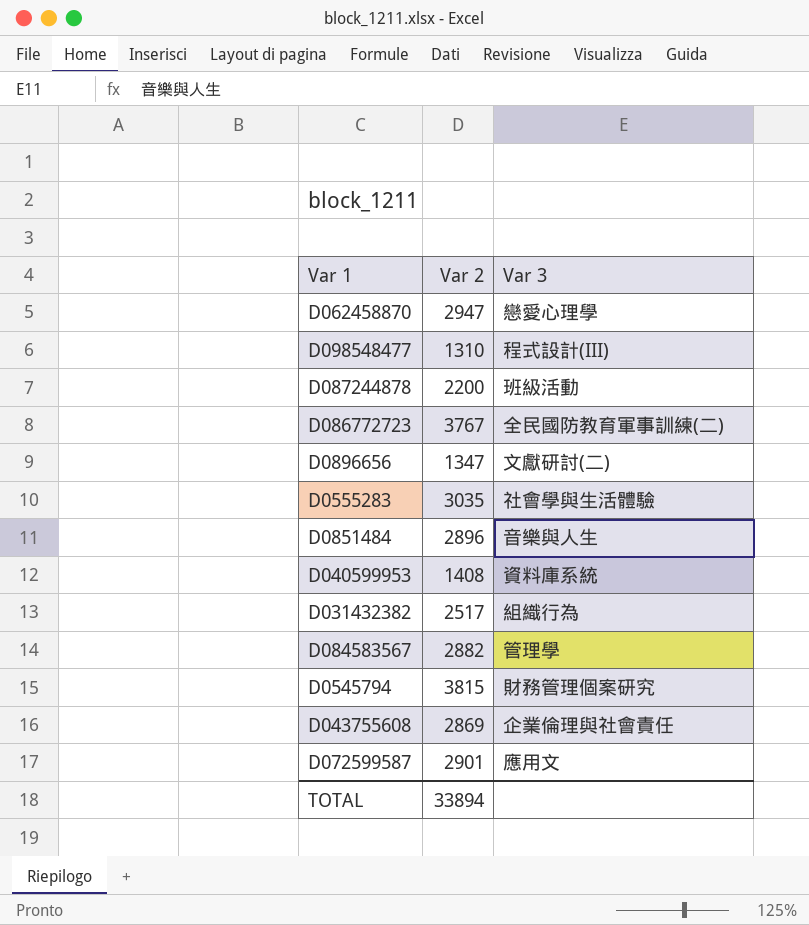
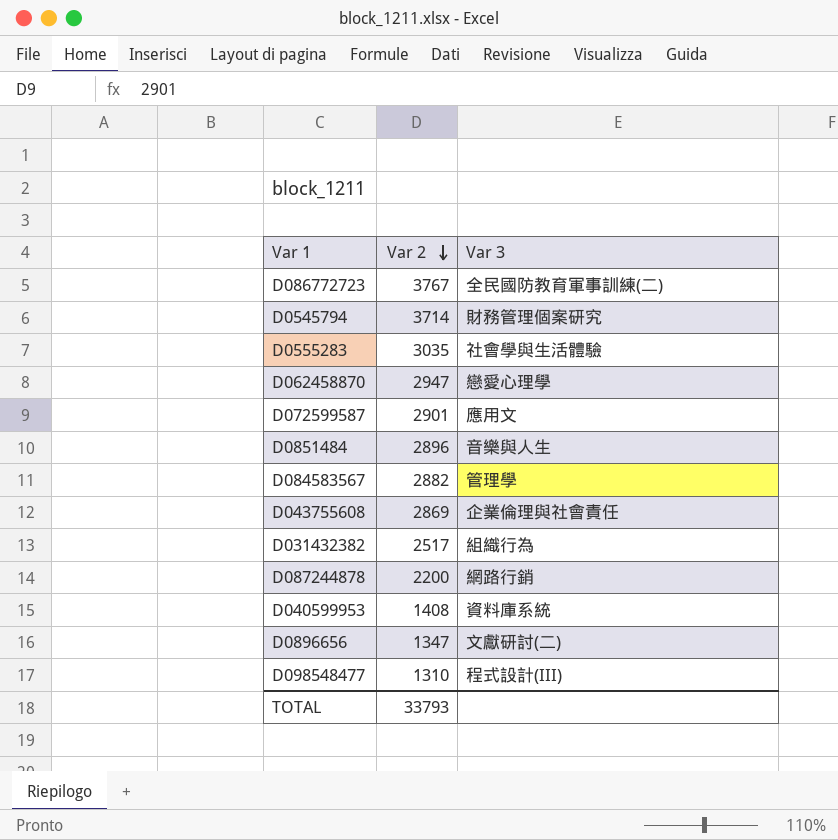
row order: none -> Var 2 descending
D0545794 | Var 2: 3815 -> 3714
D087244878 | Var 3: 班級活動 -> 網路行銷
TOTAL | Var 2: 33894 -> 33793

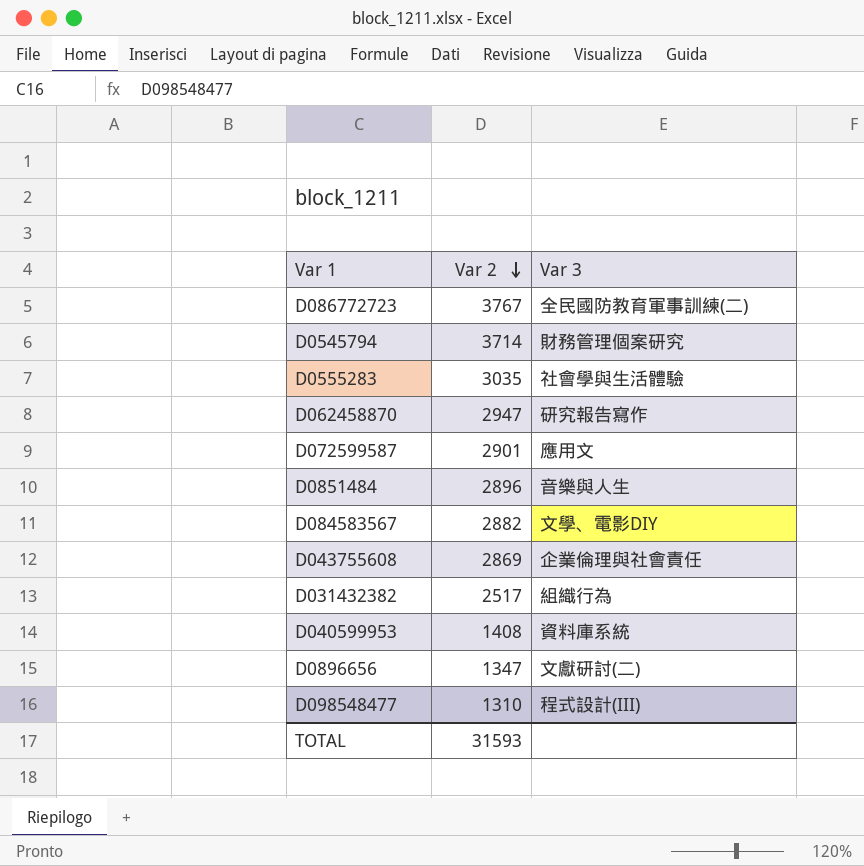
row D087244878: 2200 | 網路行銷 -> none
D062458870 | Var 3: 戀愛心理學 -> 研究報告寫作
D084583567 | Var 3: 管理學 -> 文學、電影DIY
TOTAL | Var 2: 33793 -> 31593

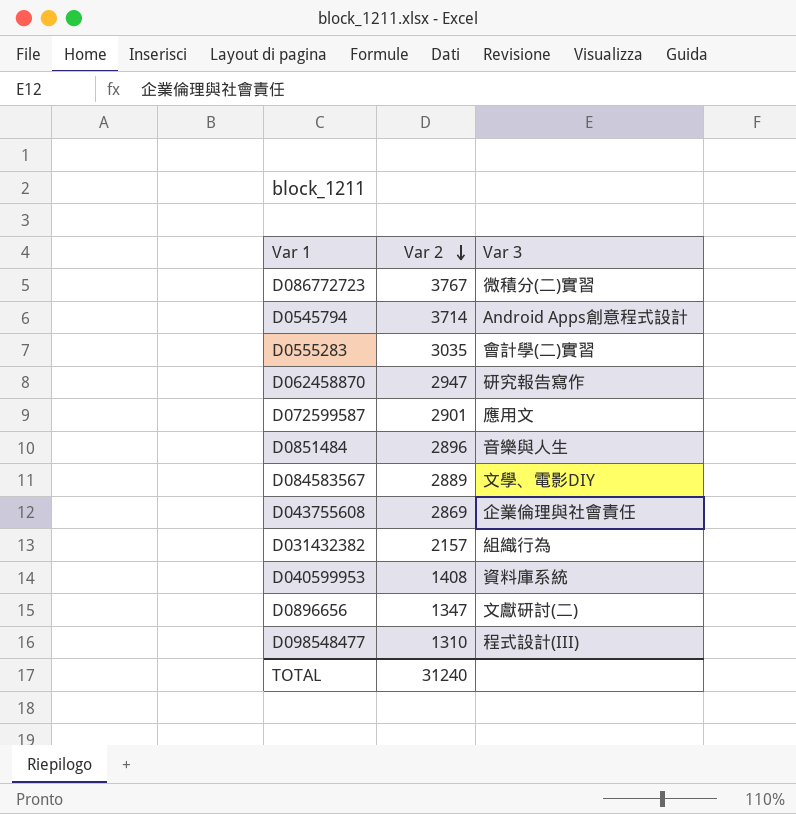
D086772723 | Var 3: 全民國防教育軍事訓練(二) -> 微積分(二)實習
D0545794 | Var 3: 財務管理個案研究 -> Android Apps創意程式設計
D0555283 | Var 3: 社會學與生活體驗 -> 會計學(二)實習
D084583567 | Var 2: 2882 -> 2889
D031432382 | Var 2: 2517 -> 2157
TOTAL | Var 2: 31593 -> 31240

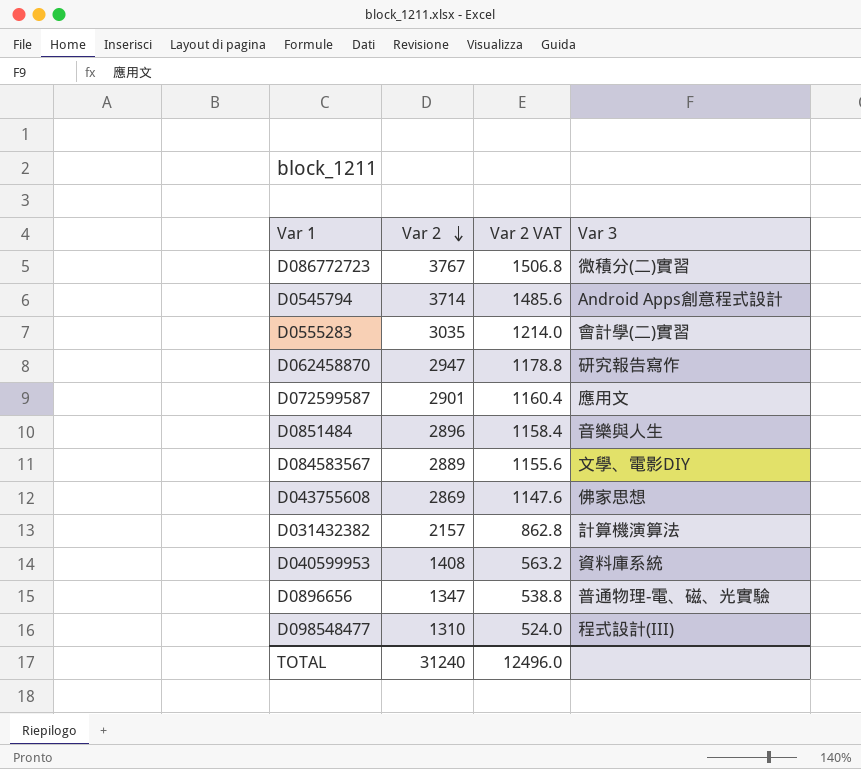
column Var 2 VAT | formula: none -> [Var 2] * 0.4
D043755608 | Var 3: 企業倫理與社會責任 -> 佛家思想
D031432382 | Var 3: 組織行為 -> 計算機演算法
D0896656 | Var 3: 文獻研討(二) -> 普通物理-電、磁、光實驗

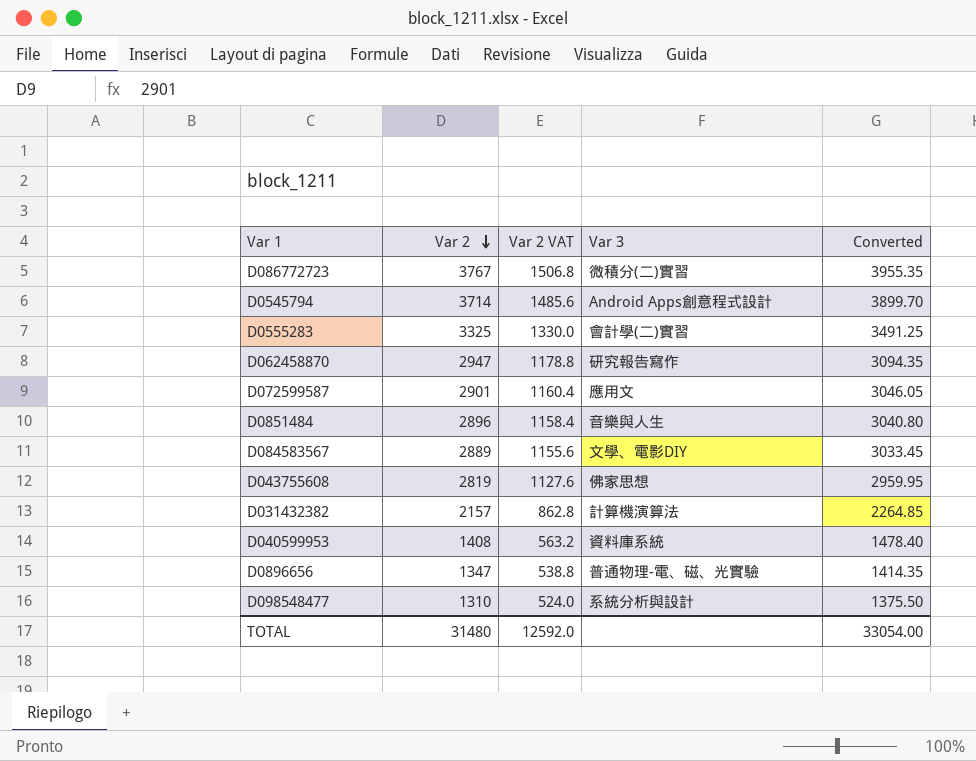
column Converted | formula: none -> [Var 2] * 1.05
D0555283 | Var 2: 3035 -> 3325
D0555283 | Var 2 VAT: 1214.0 -> 1330.0
D043755608 | Var 2: 2869 -> 2819
D043755608 | Var 2 VAT: 1147.6 -> 1127.6
D098548477 | Var 3: 程式設計(III) -> 系統分析與設計
TOTAL | Var 2: 31240 -> 31480
TOTAL | Var 2 VAT: 12496.0 -> 12592.0

